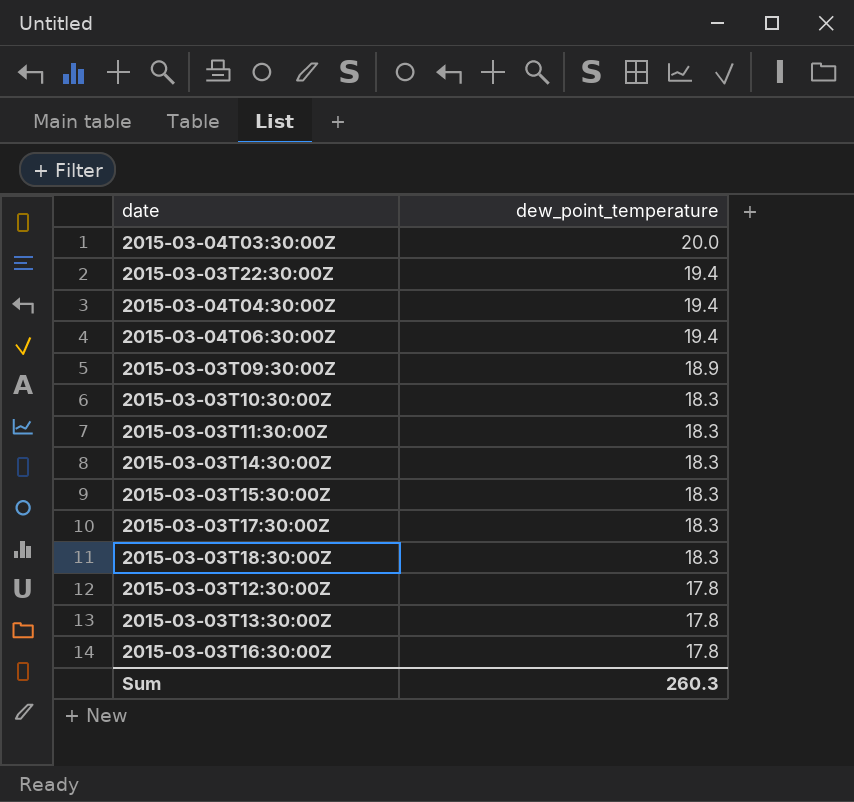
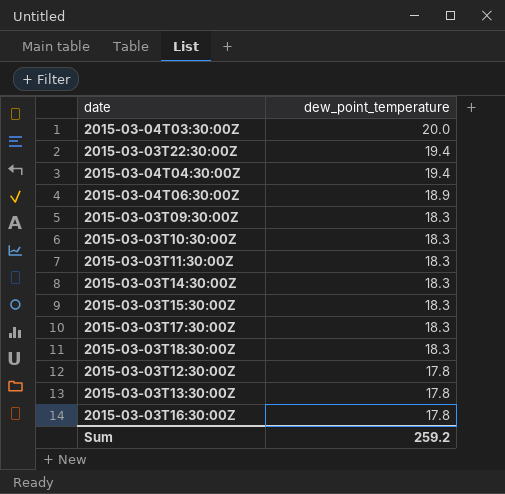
2015-03-04T06:30:00Z | dew_point_temperature: 19.4 -> 18.9
2015-03-03T09:30:00Z | dew_point_temperature: 18.9 -> 18.3
Sum | dew_point_temperature: 260.3 -> 259.2

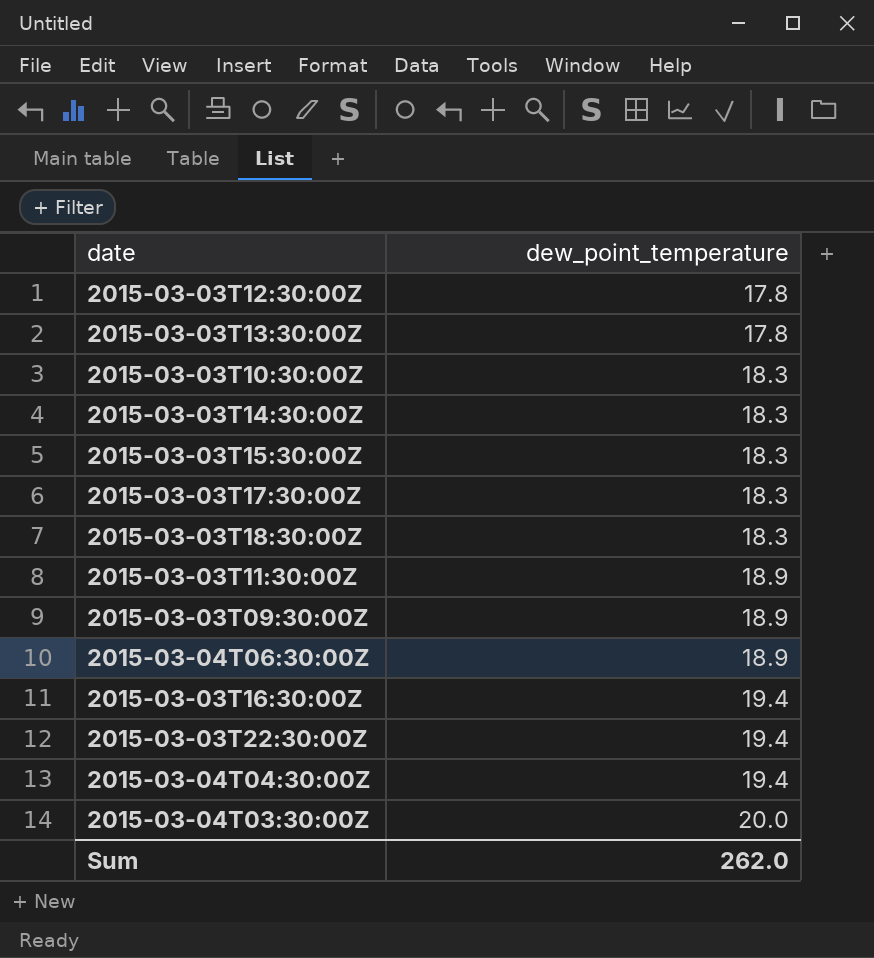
row order: dew_point_temperature descending -> dew_point_temperature ascending
2015-03-03T11:30:00Z | dew_point_temperature: 18.3 -> 18.9
2015-03-03T09:30:00Z | dew_point_temperature: 18.3 -> 18.9
2015-03-03T16:30:00Z | dew_point_temperature: 17.8 -> 19.4
Sum | dew_point_temperature: 259.2 -> 262.0

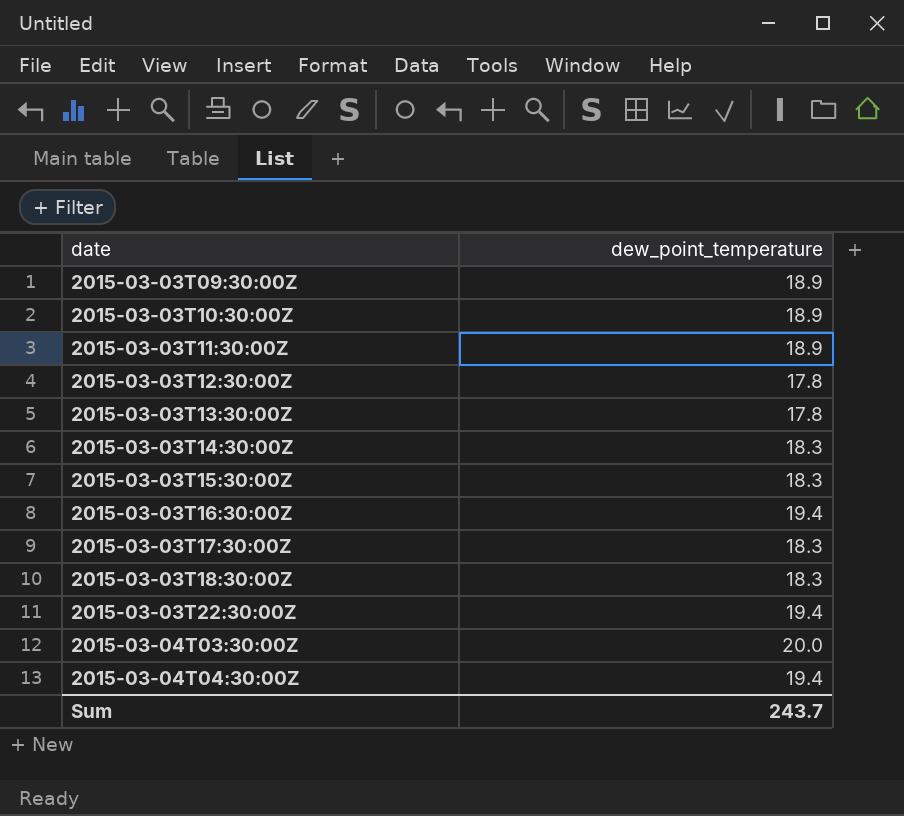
row order: dew_point_temperature ascending -> date ascending
row 2015-03-04T06:30:00Z: 18.9 -> none
2015-03-03T10:30:00Z | dew_point_temperature: 18.3 -> 18.9
Sum | dew_point_temperature: 262.0 -> 243.7

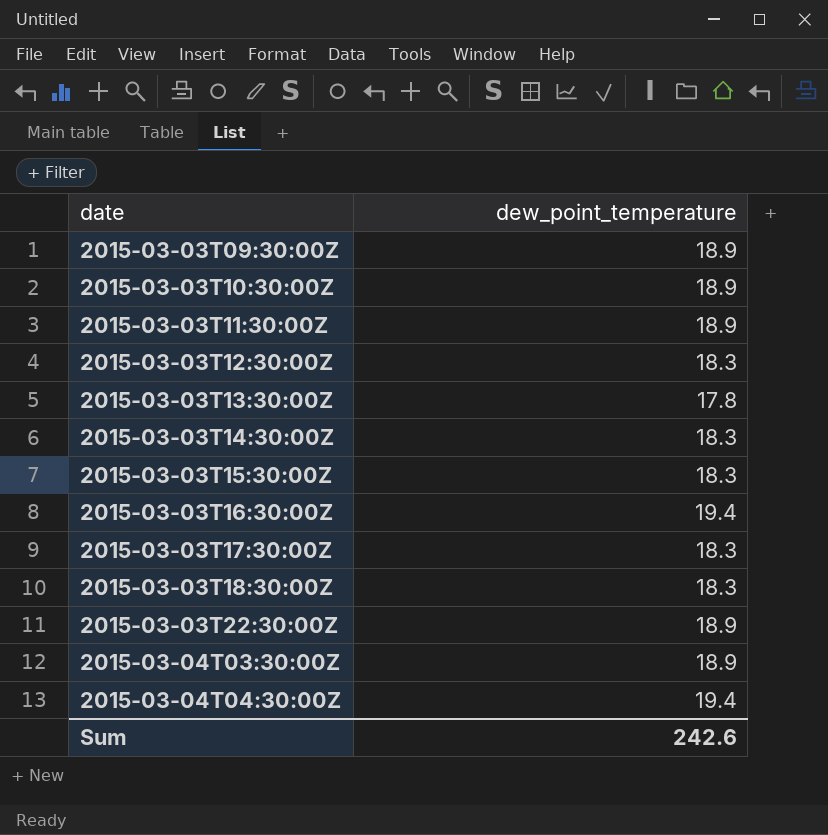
2015-03-03T12:30:00Z | dew_point_temperature: 17.8 -> 18.3
2015-03-03T22:30:00Z | dew_point_temperature: 19.4 -> 18.9
2015-03-04T03:30:00Z | dew_point_temperature: 20.0 -> 18.9
Sum | dew_point_temperature: 243.7 -> 242.6

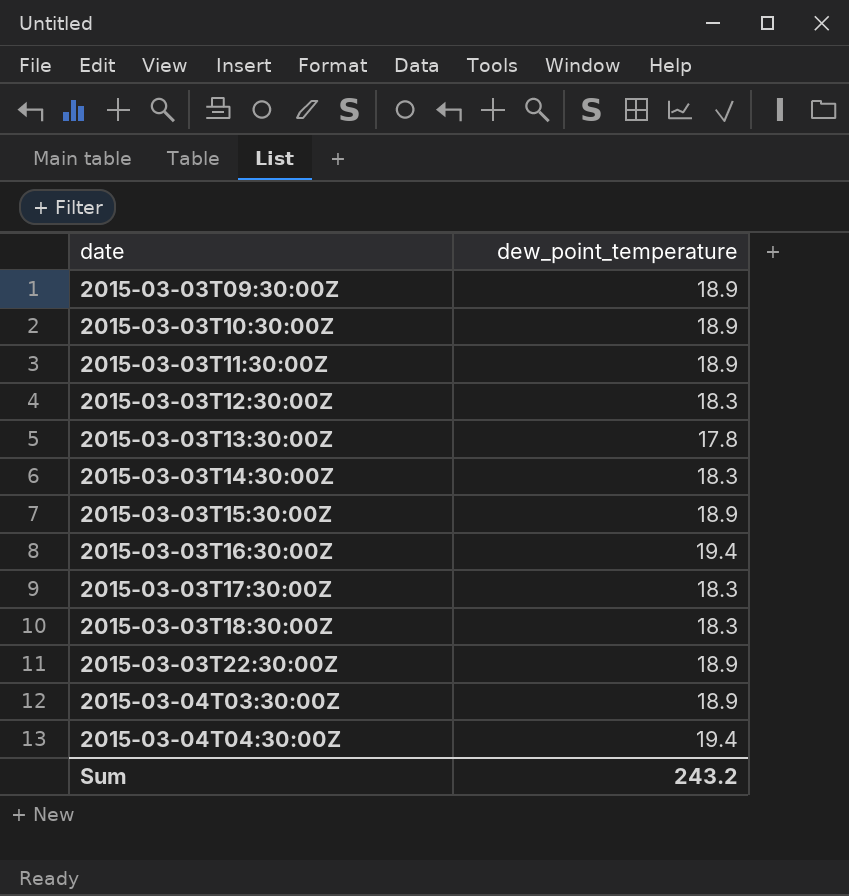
2015-03-03T15:30:00Z | dew_point_temperature: 18.3 -> 18.9
Sum | dew_point_temperature: 242.6 -> 243.2

